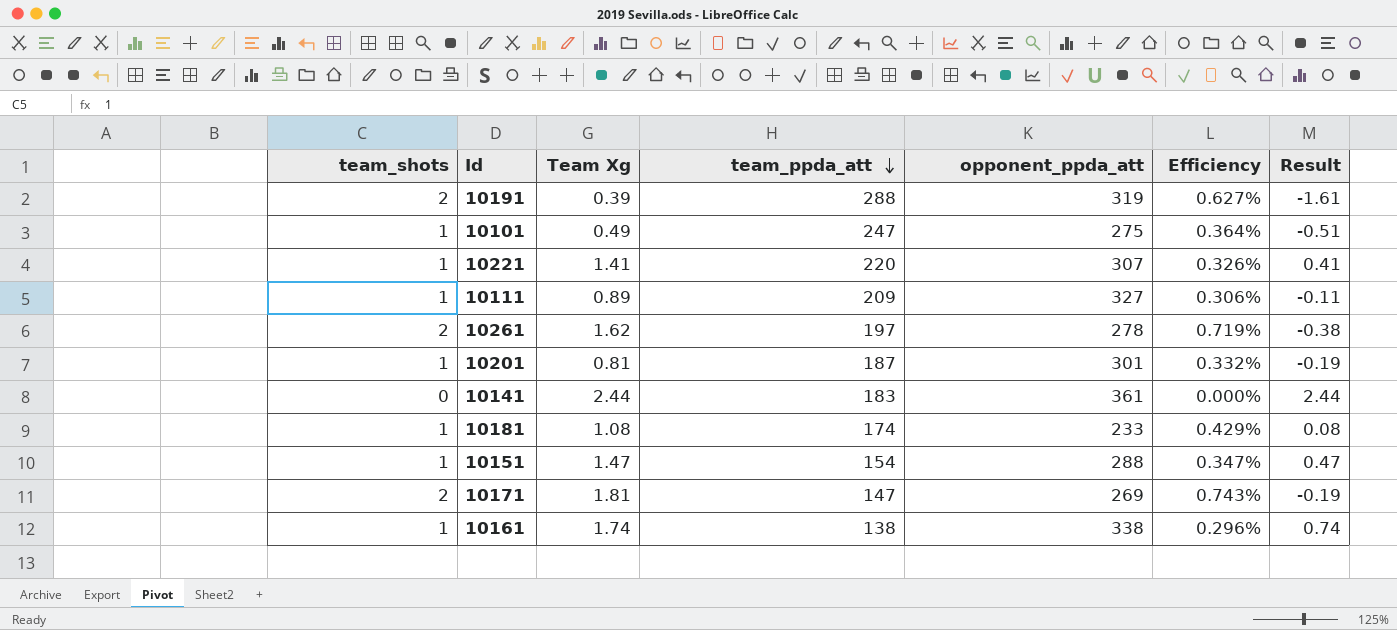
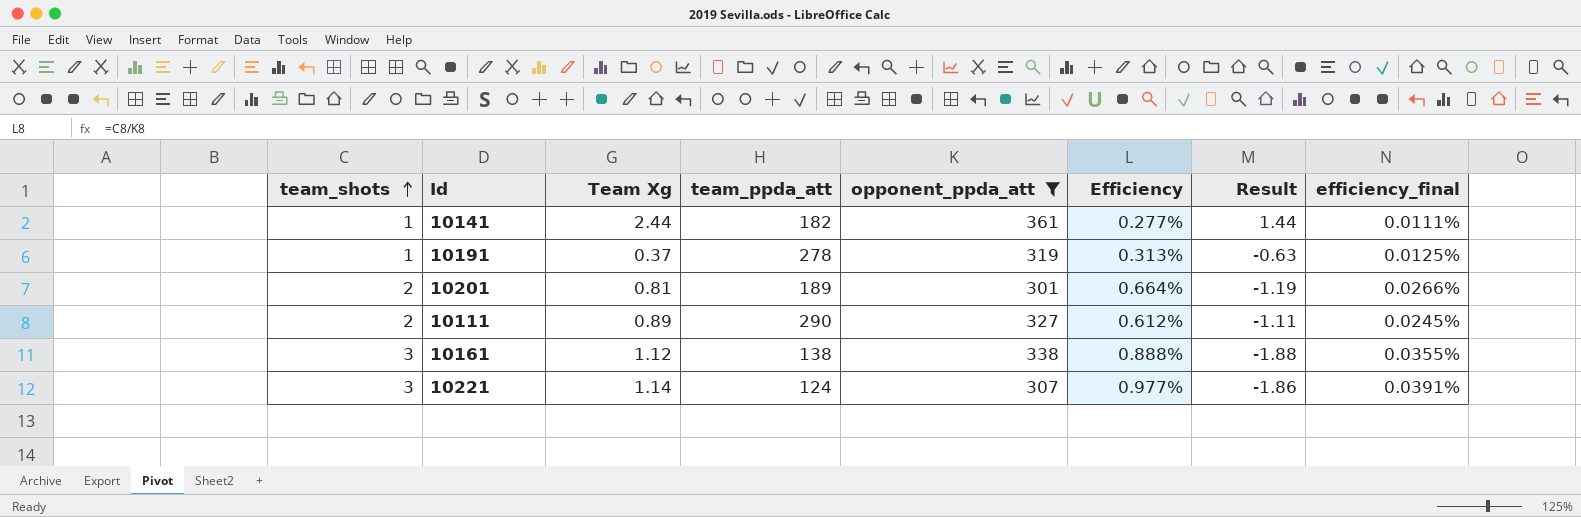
filter: none -> opponent_ppda_att >= 301
row order: team_ppda_att descending -> team_shots ascending
column efficiency_final | formula: none -> [Efficiency] * 0.04
10141 | team_shots: 0 -> 1
10141 | team_ppda_att: 183 -> 182
10141 | Efficiency: 0.000% -> 0.277%
10141 | Result: 2.44 -> 1.44
10191 | team_shots: 2 -> 1
10191 | Team Xg: 0.39 -> 0.37
10191 | team_ppda_att: 288 -> 278
10191 | Efficiency: 0.627% -> 0.313%
10191 | Result: -1.61 -> -0.63
10201 | team_shots: 1 -> 2
10201 | team_ppda_att: 187 -> 189
10201 | Efficiency: 0.332% -> 0.664%
10201 | Result: -0.19 -> -1.19
10111 | team_shots: 1 -> 2
10111 | team_ppda_att: 209 -> 290
10111 | Efficiency: 0.306% -> 0.612%
10111 | Result: -0.11 -> -1.11
10161 | team_shots: 1 -> 3
10161 | Team Xg: 1.74 -> 1.12
10161 | Efficiency: 0.296% -> 0.888%
10161 | Result: 0.74 -> -1.88
10221 | team_shots: 1 -> 3
10221 | Team Xg: 1.41 -> 1.14
10221 | team_ppda_att: 220 -> 124
10221 | Efficiency: 0.326% -> 0.977%
10221 | Result: 0.41 -> -1.86

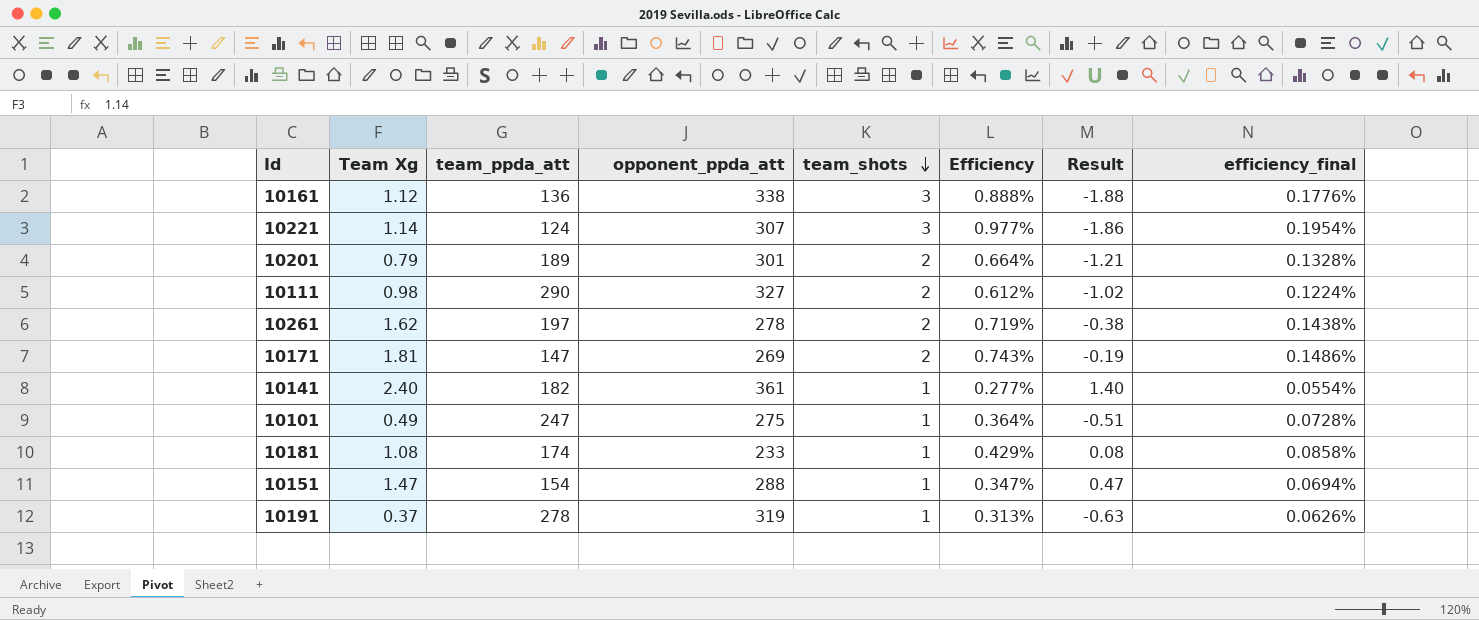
filter: opponent_ppda_att >= 301 -> none
row order: team_shots ascending -> team_shots descending
column team_shots | position: 1 -> 5
column efficiency_final | formula: [Efficiency] * 0.04 -> [Efficiency] * 0.2
10161 | team_ppda_att: 138 -> 136
10201 | Team Xg: 0.81 -> 0.79
10201 | Result: -1.19 -> -1.21
10111 | Team Xg: 0.89 -> 0.98
10111 | Result: -1.11 -> -1.02
10141 | Team Xg: 2.44 -> 2.40
10141 | Result: 1.44 -> 1.40

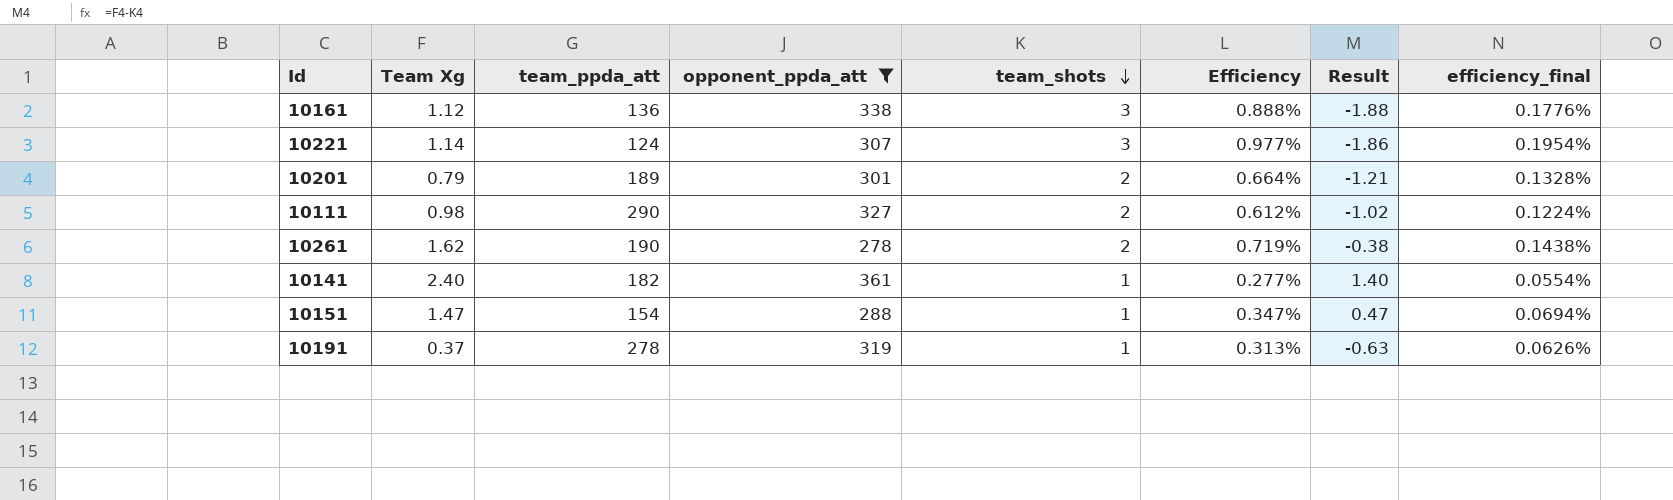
filter: none -> opponent_ppda_att >= 278
10261 | team_ppda_att: 197 -> 190

